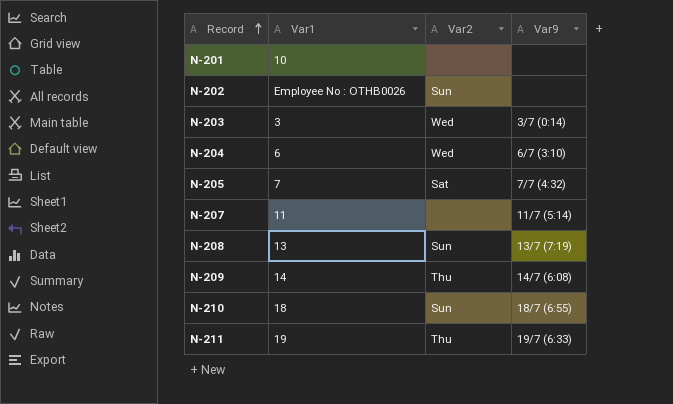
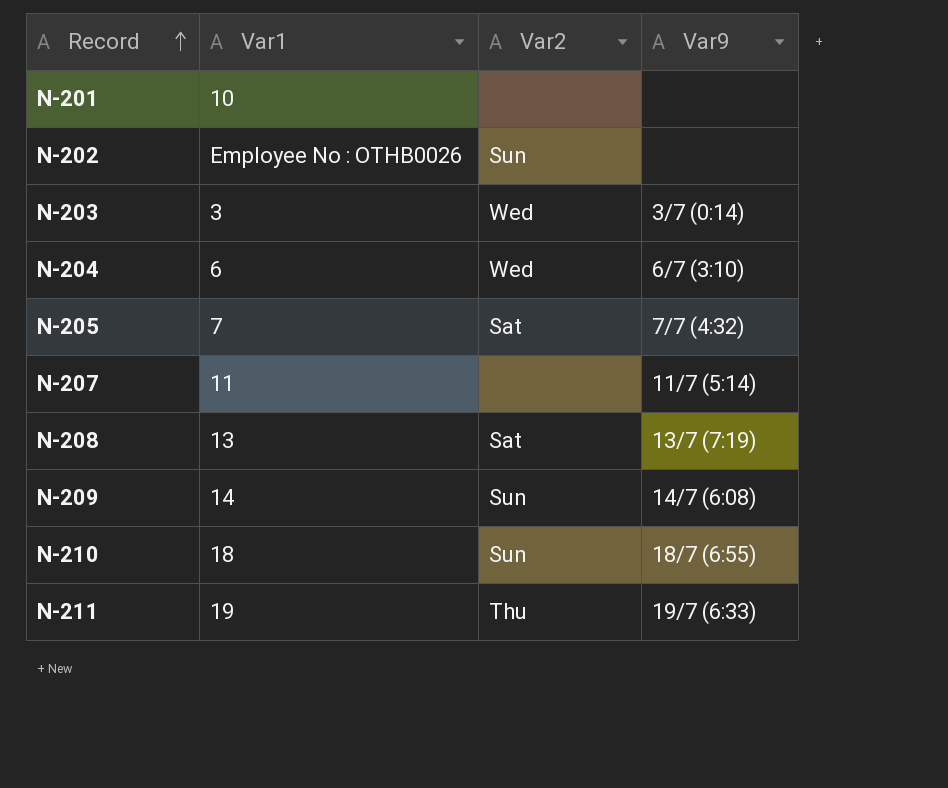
N-208 | Var2: Sun -> Sat
N-209 | Var2: Thu -> Sun

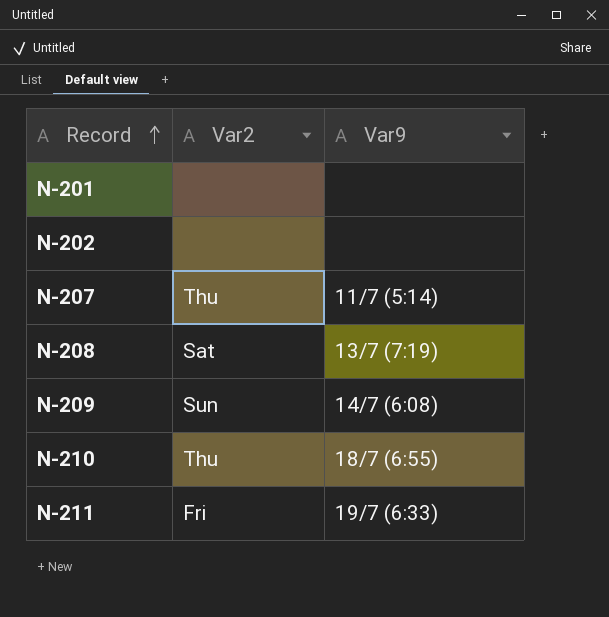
column Var1 | position: 2 -> none
row N-203: 3 | Wed | 3/7 (0:14) -> none
row N-204: 6 | Wed | 6/7 (3:10) -> none
row N-205: 7 | Sat | 7/7 (4:32) -> none
N-202 | Var2: Sun -> none
N-207 | Var2: none -> Thu
N-210 | Var2: Sun -> Thu
N-211 | Var2: Thu -> Fri

